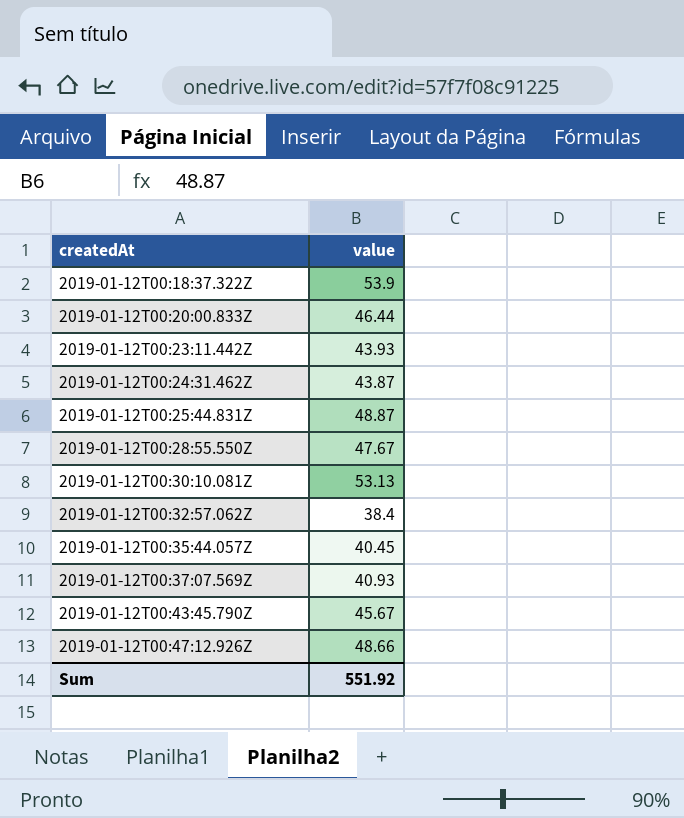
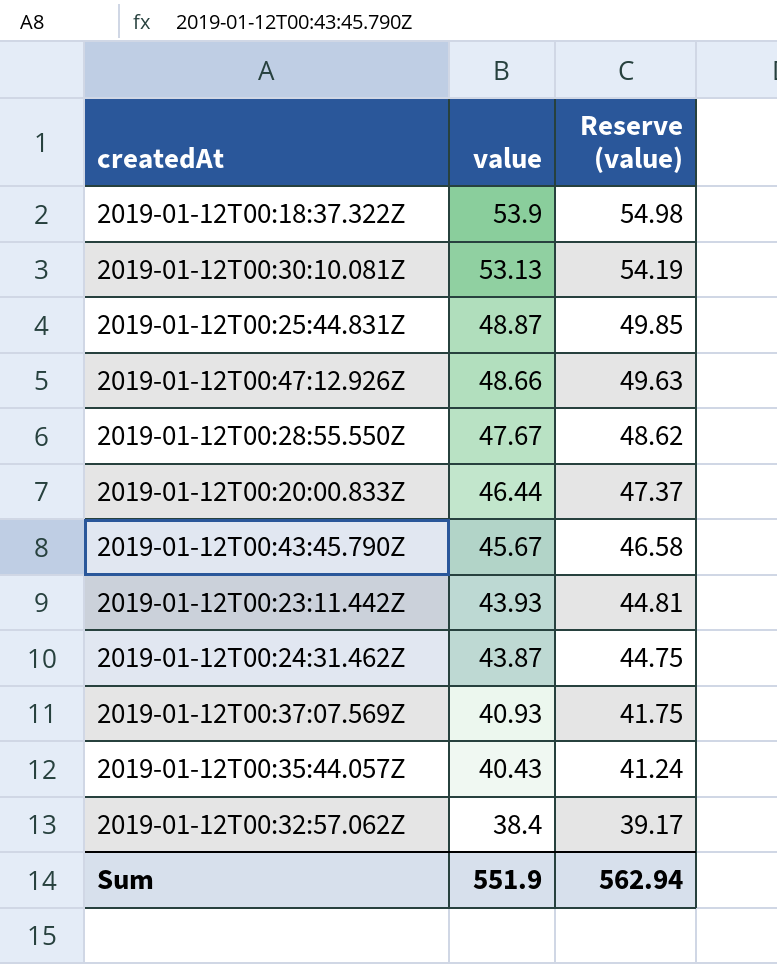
row order: createdAt ascending -> value descending
column Reserve (value) | formula: none -> [value] * 1.02
2019-01-12T00:35:44.057Z | value: 40.45 -> 40.43
Sum | value: 551.92 -> 551.9

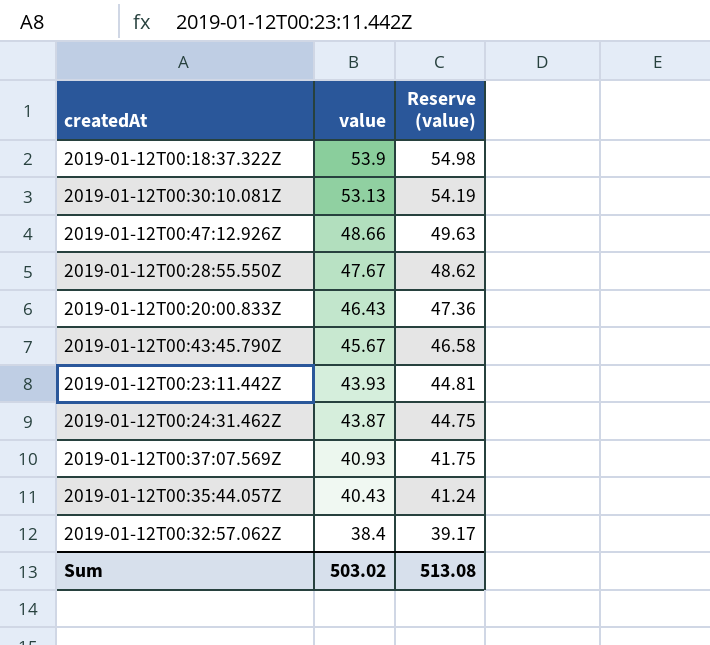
row 2019-01-12T00:25:44.831Z: 48.87 | 49.85 -> none
2019-01-12T00:20:00.833Z | value: 46.44 -> 46.43
2019-01-12T00:20:00.833Z | Reserve (value): 47.37 -> 47.36
Sum | value: 551.9 -> 503.02
Sum | Reserve (value): 562.94 -> 513.08

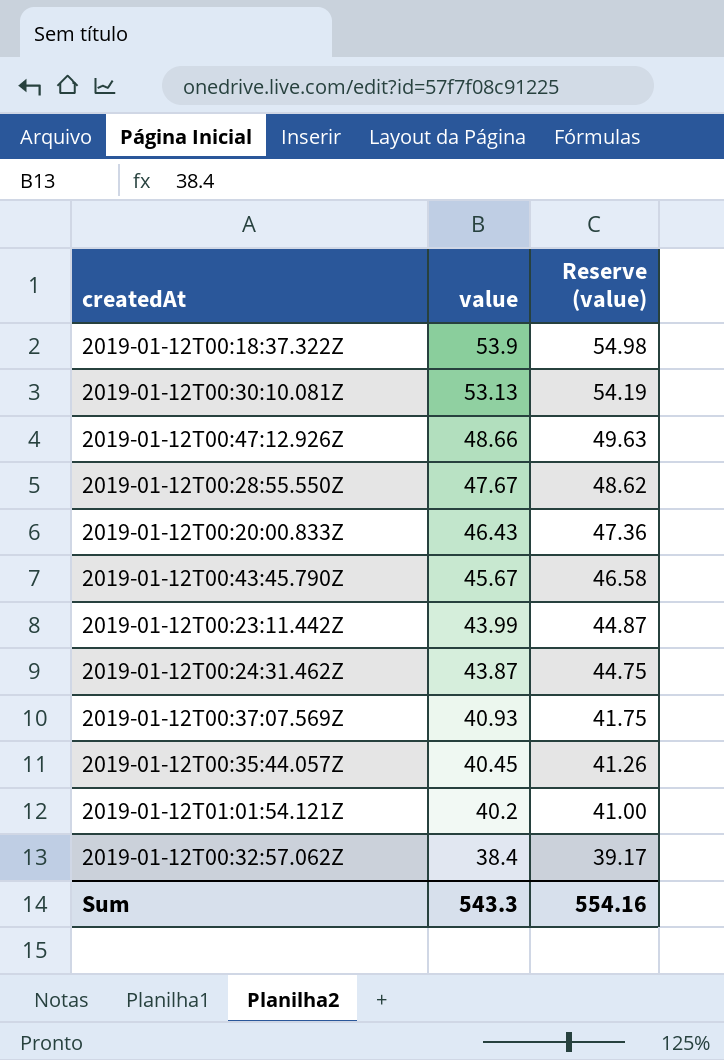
2019-01-12T00:23:11.442Z | value: 43.93 -> 43.99
2019-01-12T00:23:11.442Z | Reserve (value): 44.81 -> 44.87
2019-01-12T00:35:44.057Z | value: 40.43 -> 40.45
2019-01-12T00:35:44.057Z | Reserve (value): 41.24 -> 41.26
row 2019-01-12T01:01:54.121Z: none -> 40.2 | 41.00
Sum | value: 503.02 -> 543.3
Sum | Reserve (value): 513.08 -> 554.16

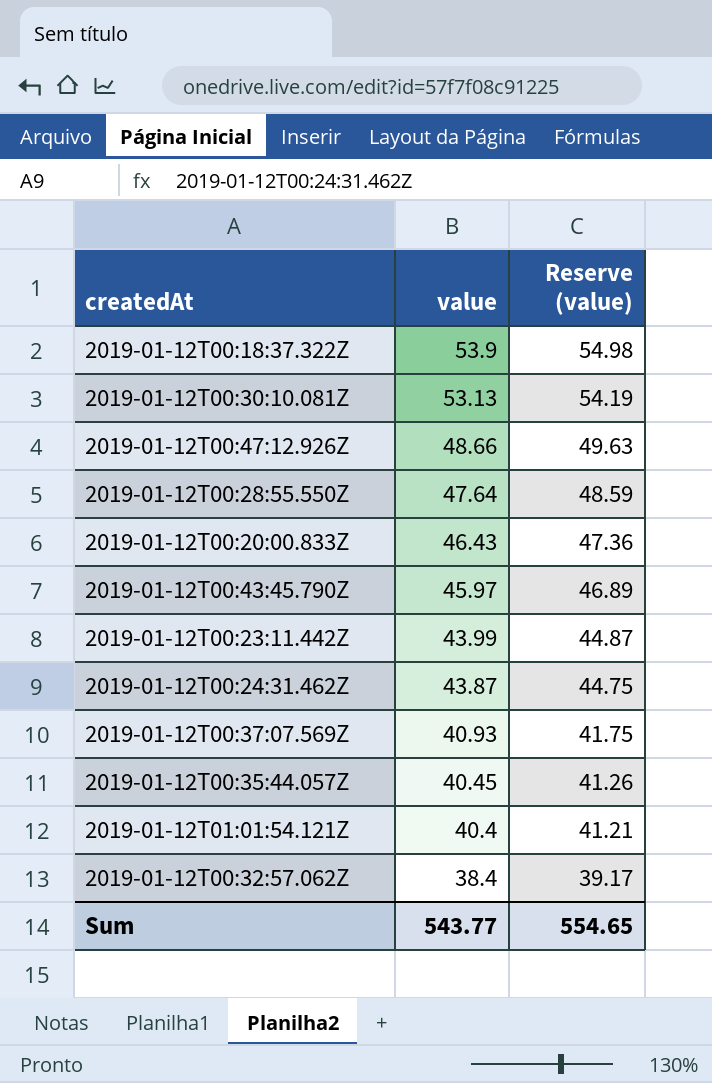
2019-01-12T00:28:55.550Z | value: 47.67 -> 47.64
2019-01-12T00:28:55.550Z | Reserve (value): 48.62 -> 48.59
2019-01-12T00:43:45.790Z | value: 45.67 -> 45.97
2019-01-12T00:43:45.790Z | Reserve (value): 46.58 -> 46.89
2019-01-12T01:01:54.121Z | value: 40.2 -> 40.4
2019-01-12T01:01:54.121Z | Reserve (value): 41.00 -> 41.21
Sum | value: 543.3 -> 543.77
Sum | Reserve (value): 554.16 -> 554.65

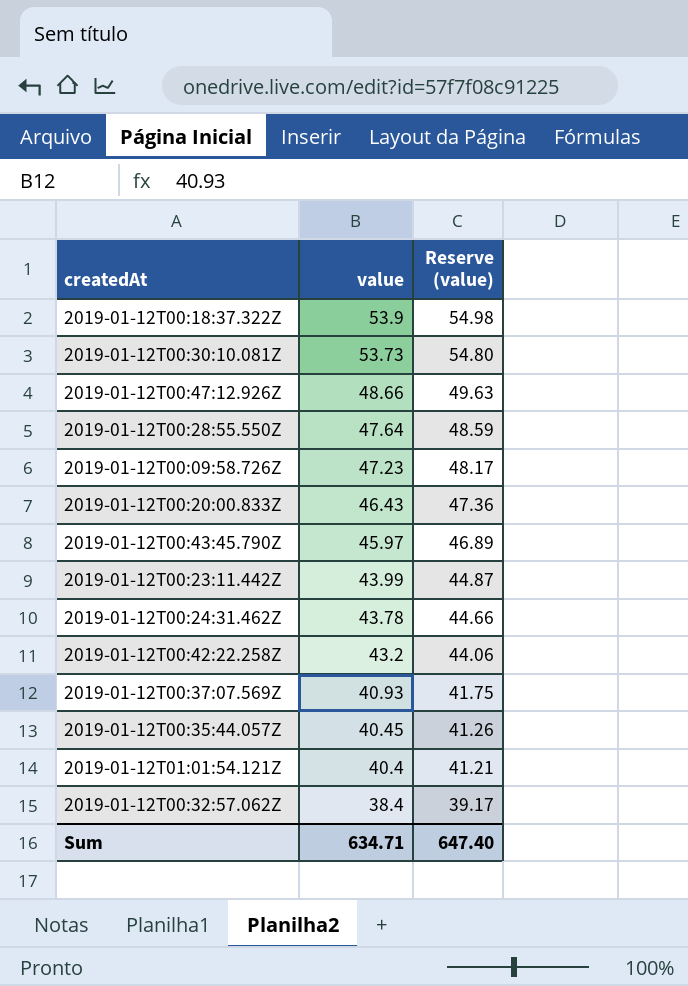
2019-01-12T00:30:10.081Z | value: 53.13 -> 53.73
2019-01-12T00:30:10.081Z | Reserve (value): 54.19 -> 54.80
row 2019-01-12T00:09:58.726Z: none -> 47.23 | 48.17
2019-01-12T00:24:31.462Z | value: 43.87 -> 43.78
2019-01-12T00:24:31.462Z | Reserve (value): 44.75 -> 44.66
row 2019-01-12T00:42:22.258Z: none -> 43.2 | 44.06
Sum | value: 543.77 -> 634.71
Sum | Reserve (value): 554.65 -> 647.40

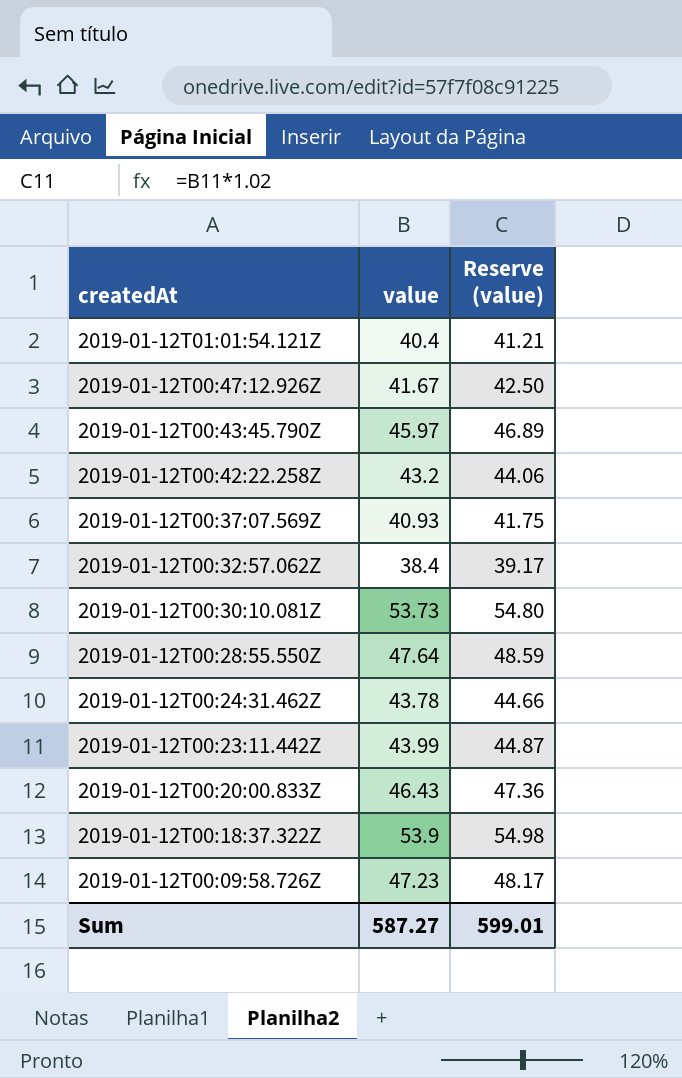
row order: value descending -> createdAt descending
row 2019-01-12T00:35:44.057Z: 40.45 | 41.26 -> none
2019-01-12T00:47:12.926Z | value: 48.66 -> 41.67
2019-01-12T00:47:12.926Z | Reserve (value): 49.63 -> 42.50
Sum | value: 634.71 -> 587.27
Sum | Reserve (value): 647.40 -> 599.01

